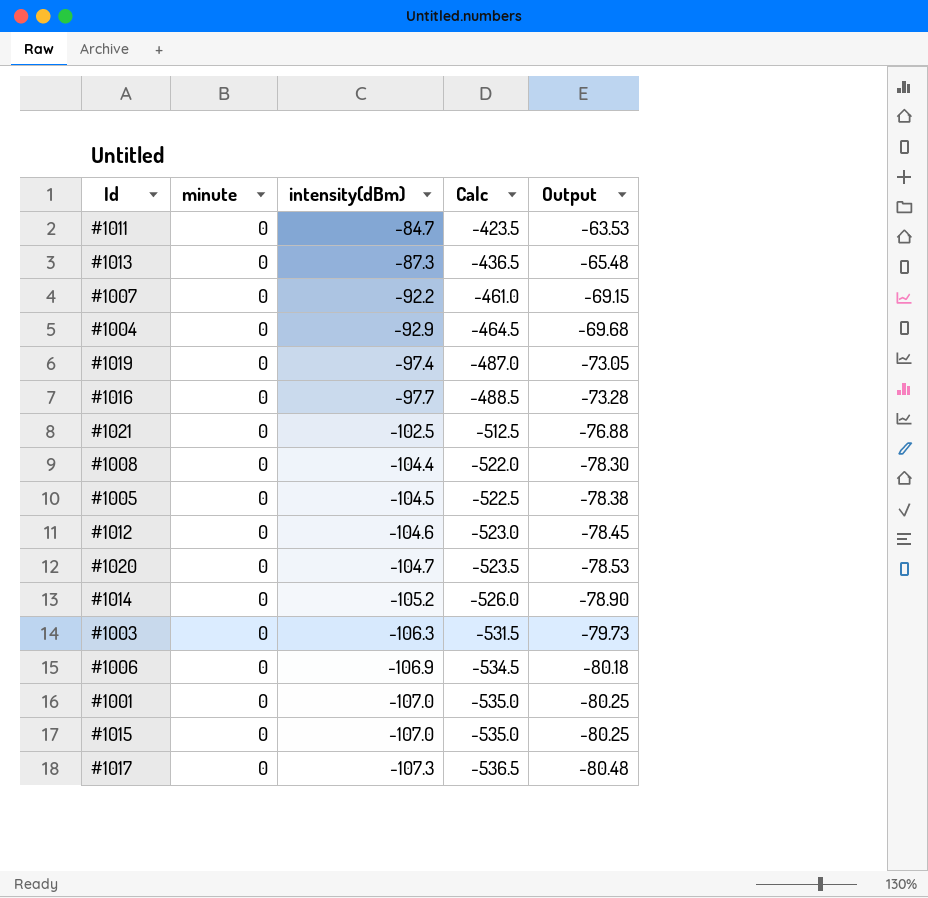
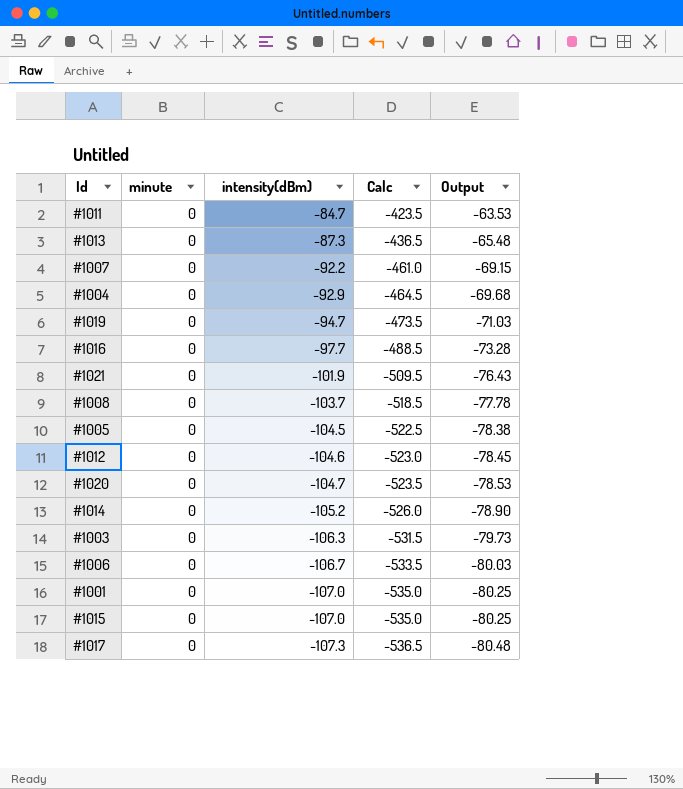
#1019 | intensity(dBm): -97.4 -> -94.7
#1019 | Calc: -487.0 -> -473.5
#1019 | Output: -73.05 -> -71.03
#1021 | intensity(dBm): -102.5 -> -101.9
#1021 | Calc: -512.5 -> -509.5
#1021 | Output: -76.88 -> -76.43
#1008 | intensity(dBm): -104.4 -> -103.7
#1008 | Calc: -522.0 -> -518.5
#1008 | Output: -78.30 -> -77.78
#1006 | intensity(dBm): -106.9 -> -106.7
#1006 | Calc: -534.5 -> -533.5
#1006 | Output: -80.18 -> -80.03

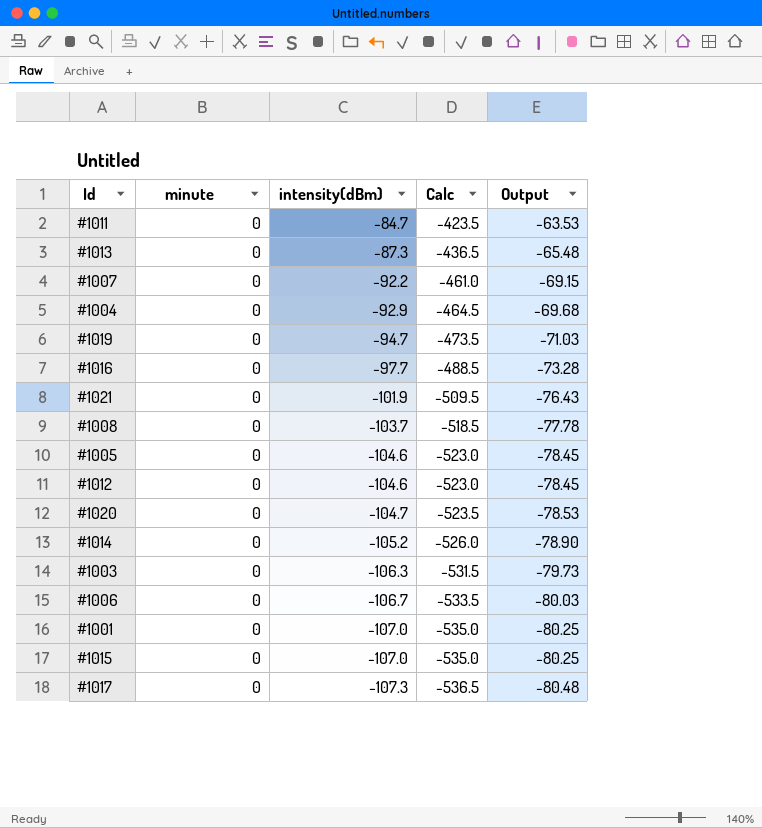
#1005 | intensity(dBm): -104.5 -> -104.6
#1005 | Calc: -522.5 -> -523.0
#1005 | Output: -78.38 -> -78.45

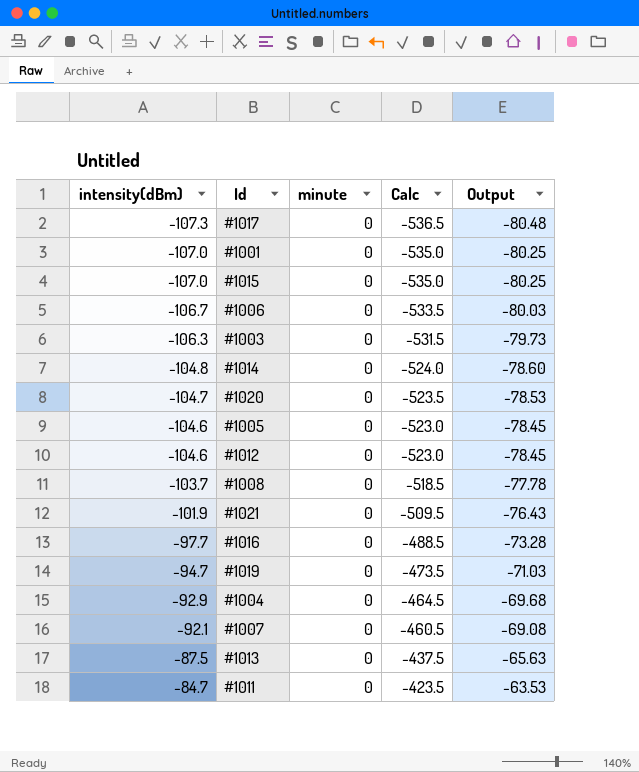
row order: intensity(dBm) descending -> intensity(dBm) ascending
column intensity(dBm) | position: 3 -> 1
#1014 | intensity(dBm): -105.2 -> -104.8
#1014 | Calc: -526.0 -> -524.0
#1014 | Output: -78.90 -> -78.60
#1007 | intensity(dBm): -92.2 -> -92.1
#1007 | Calc: -461.0 -> -460.5
#1007 | Output: -69.15 -> -69.08
#1013 | intensity(dBm): -87.3 -> -87.5
#1013 | Calc: -436.5 -> -437.5
#1013 | Output: -65.48 -> -65.63

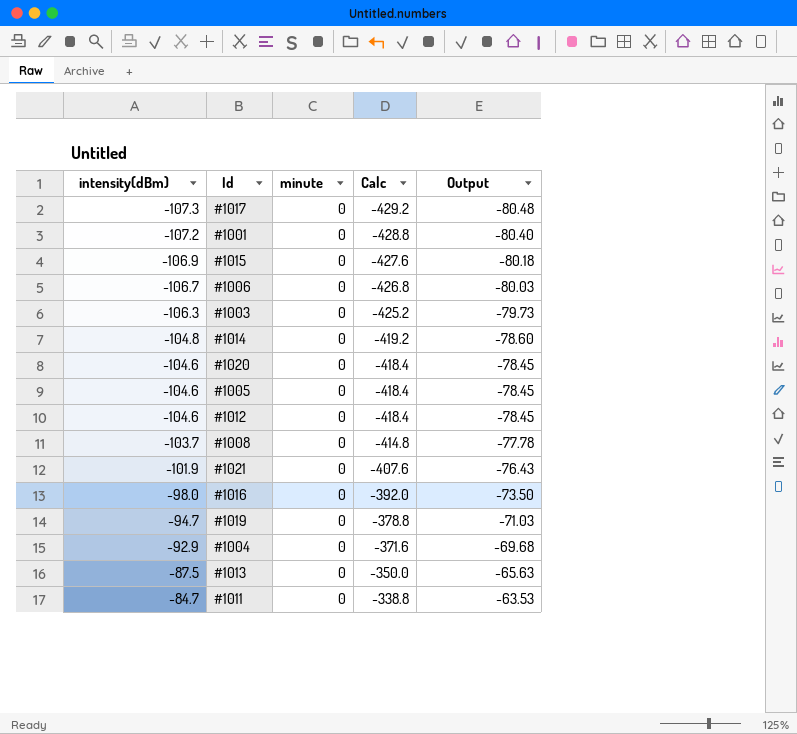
column Calc | formula: [intensity(dBm)] * 5 -> [intensity(dBm)] * 4
row #1007: -92.1 | 0 | -460.5 | -69.08 -> none
#1001 | intensity(dBm): -107.0 -> -107.2
#1001 | Output: -80.25 -> -80.40
#1015 | intensity(dBm): -107.0 -> -106.9
#1015 | Output: -80.25 -> -80.18
#1020 | intensity(dBm): -104.7 -> -104.6
#1020 | Output: -78.53 -> -78.45
#1016 | intensity(dBm): -97.7 -> -98.0
#1016 | Output: -73.28 -> -73.50

